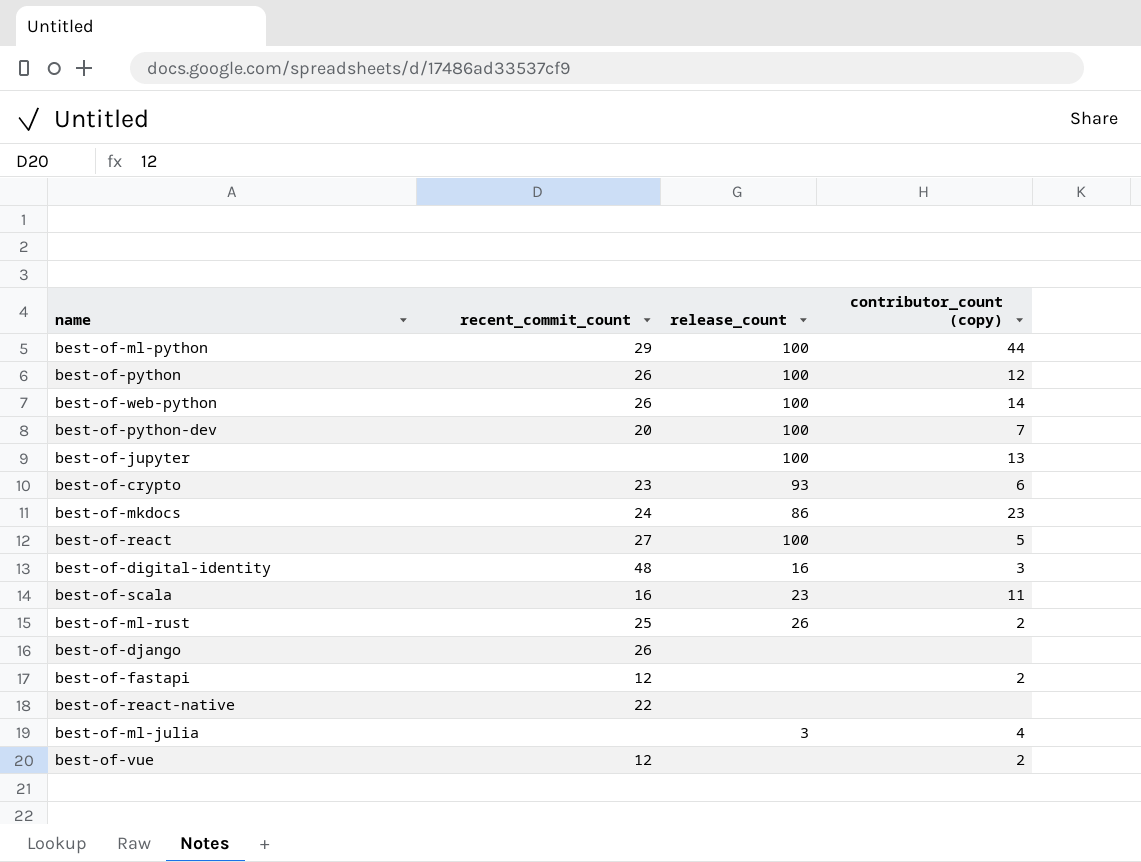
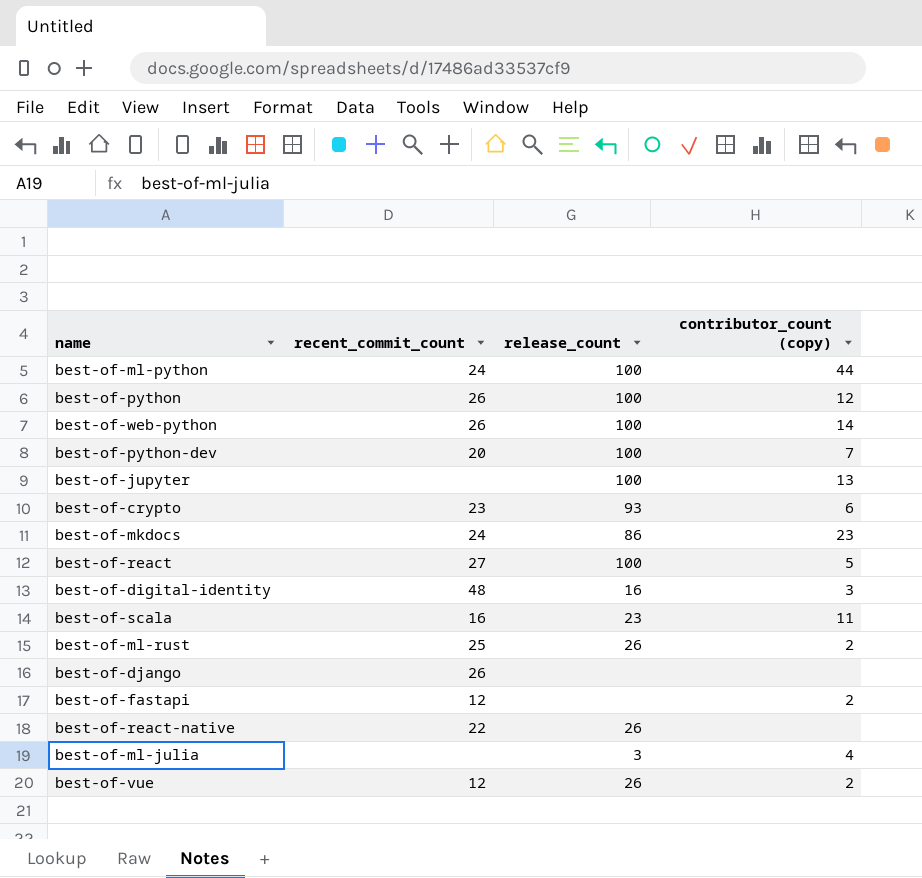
best-of-ml-python | recent_commit_count: 29 -> 24
best-of-react-native | release_count: none -> 26
best-of-vue | release_count: none -> 26

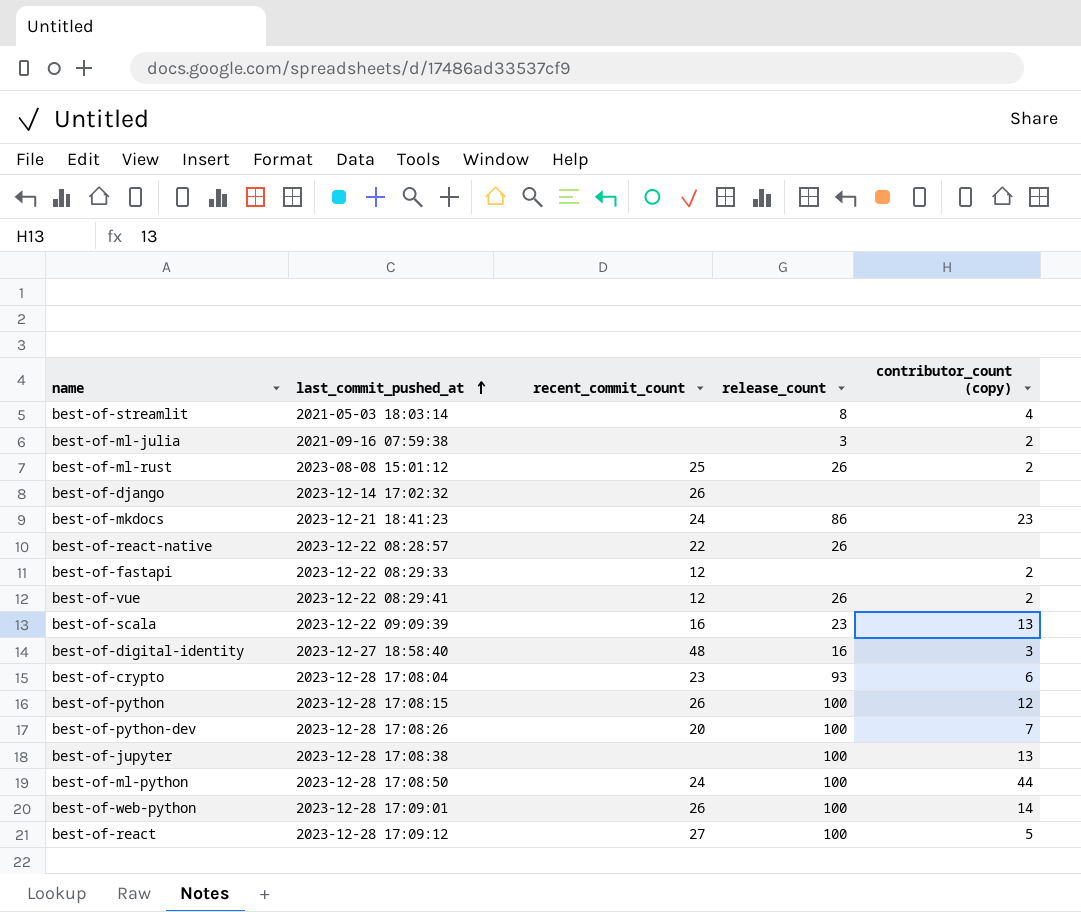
row order: none -> last_commit_pushed_at ascending
column last_commit_pushed_at | position: none -> 2
row best-of-streamlit: none -> 2021-05-03 18:03:14 | none | 8 | 4
best-of-ml-julia | contributor_count (copy): 4 -> 2
best-of-scala | contributor_count (copy): 11 -> 13

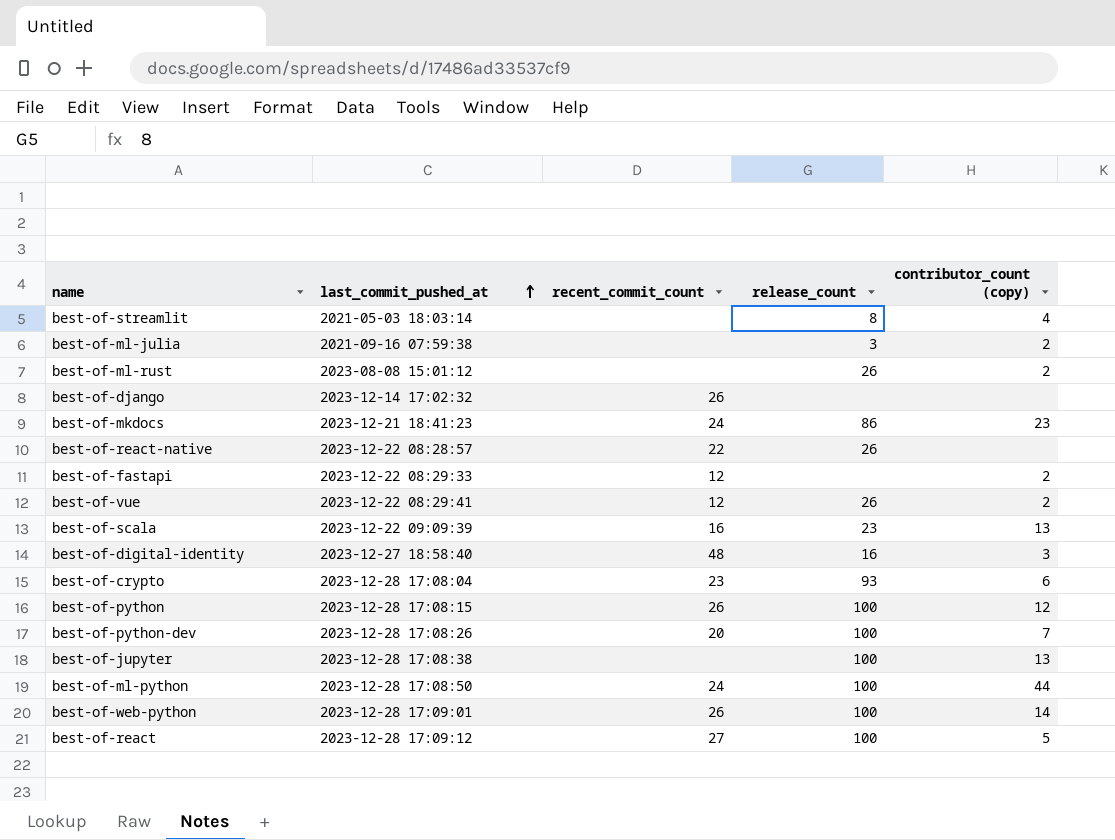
best-of-ml-rust | recent_commit_count: 25 -> none

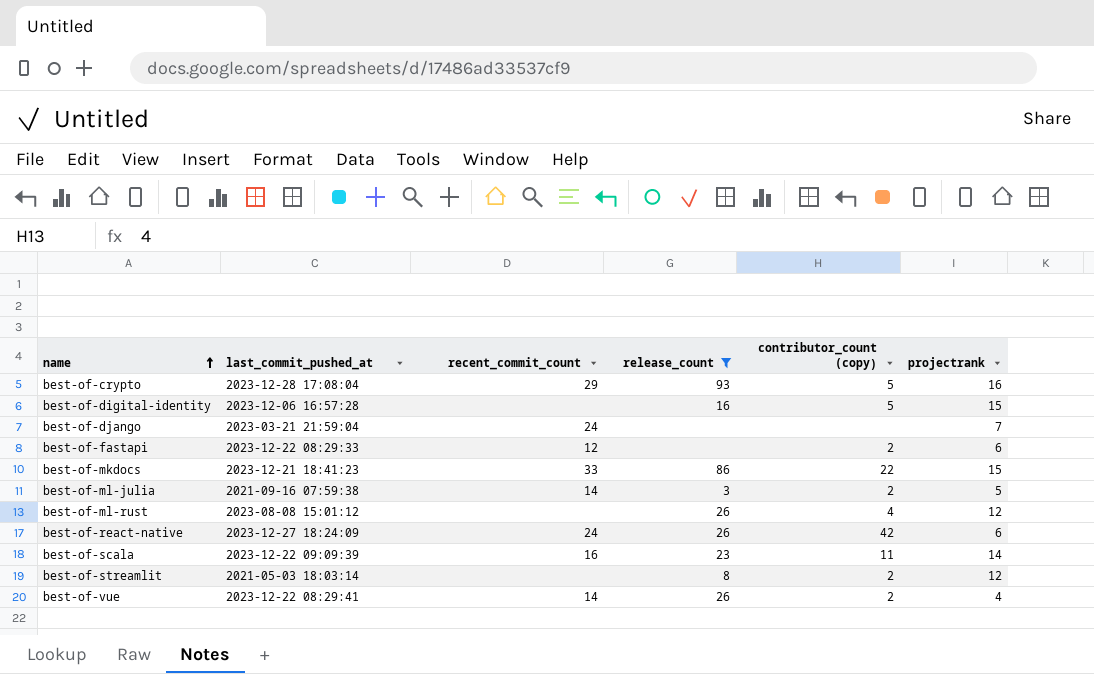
filter: none -> release_count != 100
row order: last_commit_pushed_at ascending -> name ascending
column projectrank | position: none -> 6
best-of-crypto | recent_commit_count: 23 -> 29
best-of-crypto | contributor_count (copy): 6 -> 5
best-of-digital-identity | last_commit_pushed_at: 2023-12-27 18:58:40 -> 2023-12-06 16:57:28
best-of-digital-identity | recent_commit_count: 48 -> none
best-of-digital-identity | contributor_count (copy): 3 -> 5
best-of-django | last_commit_pushed_at: 2023-12-14 17:02:32 -> 2023-03-21 21:59:04
best-of-django | recent_commit_count: 26 -> 24
best-of-mkdocs | recent_commit_count: 24 -> 33
best-of-mkdocs | contributor_count (copy): 23 -> 22
best-of-ml-julia | recent_commit_count: none -> 14
best-of-ml-rust | contributor_count (copy): 2 -> 4
best-of-react-native | last_commit_pushed_at: 2023-12-22 08:28:57 -> 2023-12-27 18:24:09
best-of-react-native | recent_commit_count: 22 -> 24
best-of-react-native | contributor_count (copy): none -> 42
best-of-scala | contributor_count (copy): 13 -> 11
best-of-streamlit | contributor_count (copy): 4 -> 2
best-of-vue | recent_commit_count: 12 -> 14

